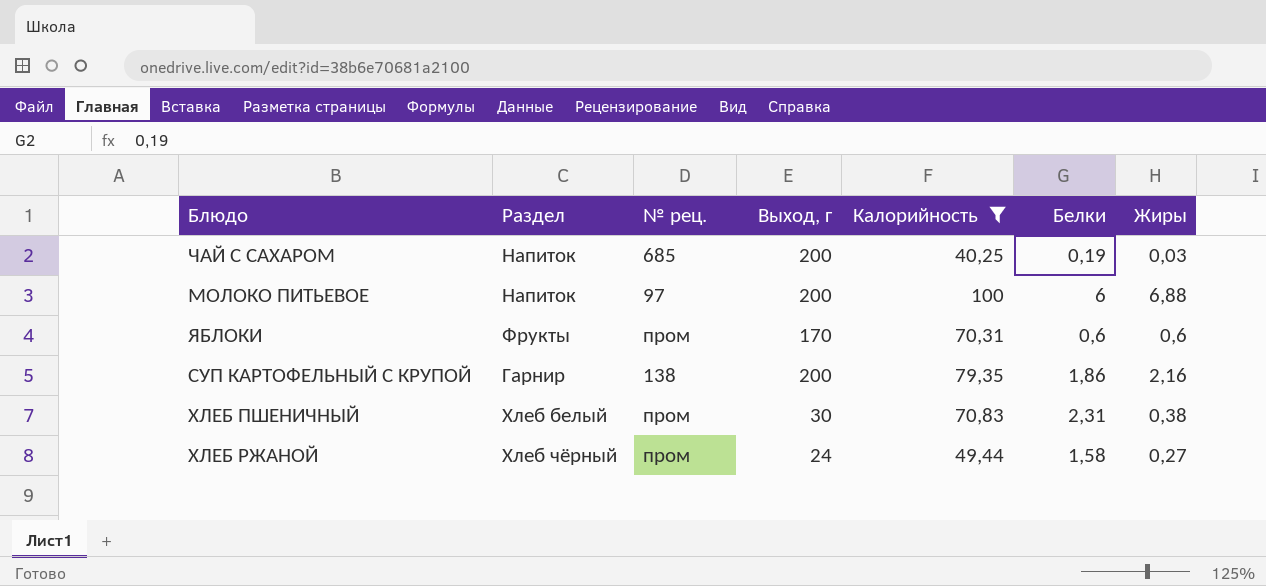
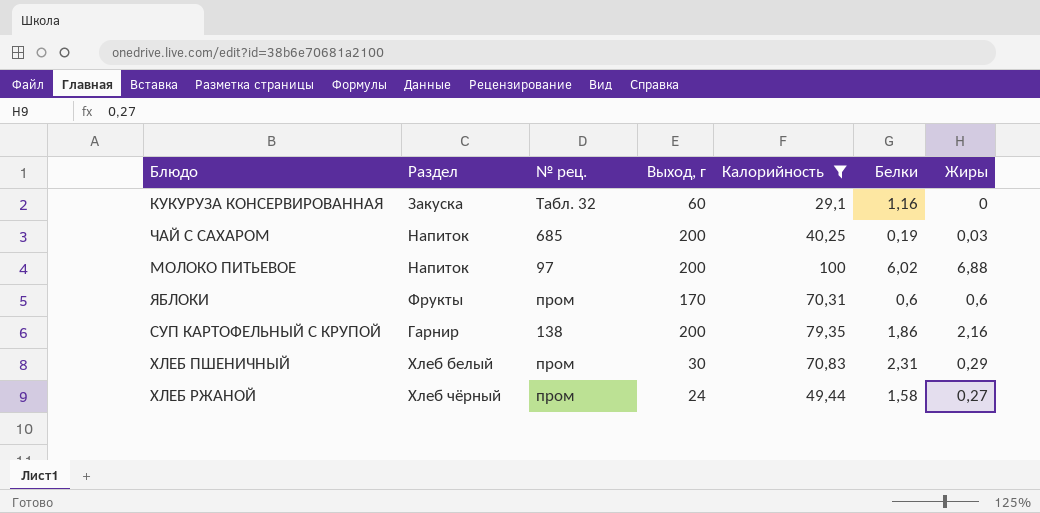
row КУКУРУЗА КОНСЕРВИРОВАННАЯ: none -> Закуска | Табл. 32 | 60 | 29,1 | 1,16 | 0
МОЛОКО ПИТЬЕВОЕ | Белки: 6 -> 6,02
ХЛЕБ ПШЕНИЧНЫЙ | Жиры: 0,38 -> 0,29

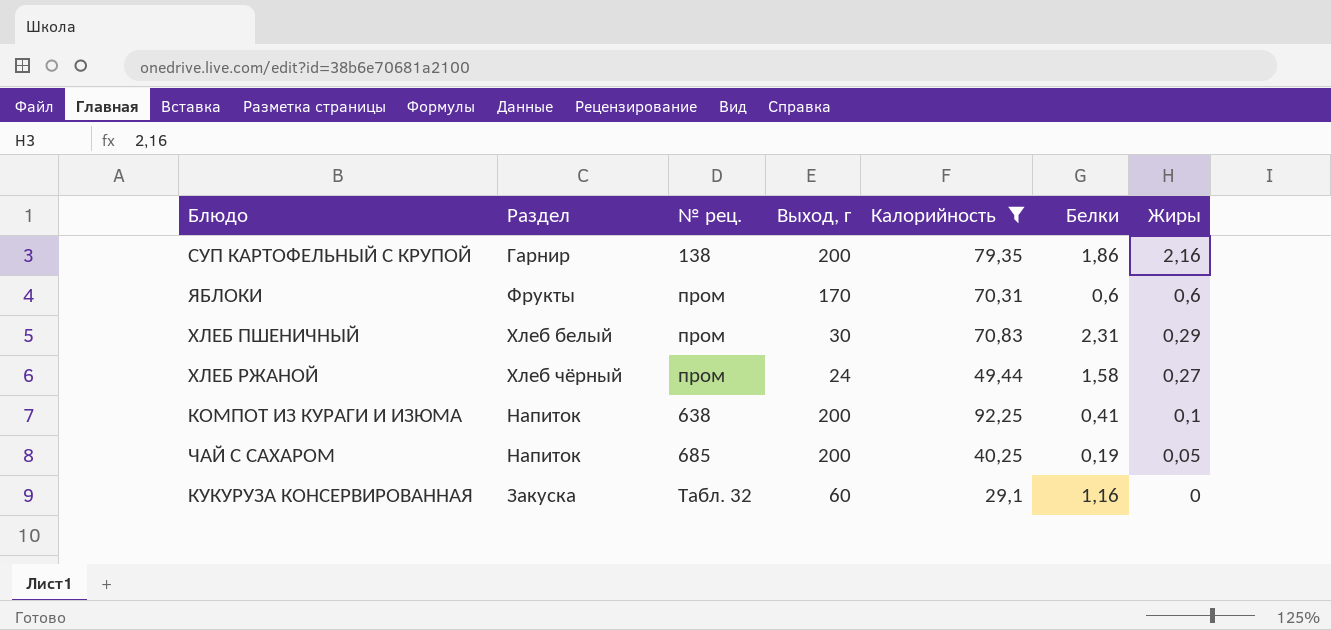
row order: none -> Жиры descending
row МОЛОКО ПИТЬЕВОЕ: Напиток | 97 | 200 | 100 | 6,02 | 6,88 -> none
row КОМПОТ ИЗ КУРАГИ И ИЗЮМА: none -> Напиток | 638 | 200 | 92,25 | 0,41 | 0,1
ЧАЙ С САХАРОМ | Жиры: 0,03 -> 0,05

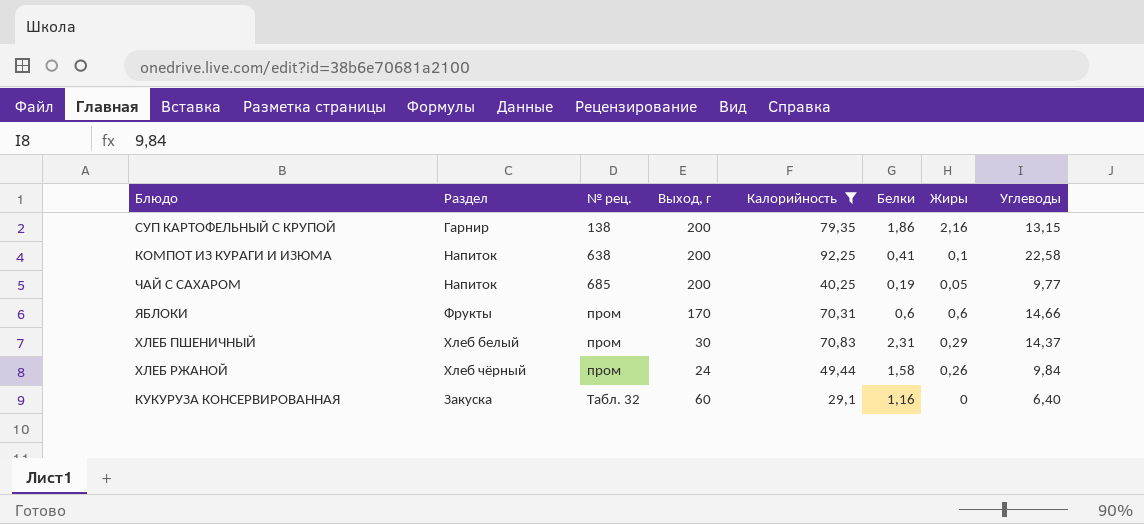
row order: Жиры descending -> № рец. ascending
column Углеводы | position: none -> 8
ХЛЕБ РЖАНОЙ | Жиры: 0,27 -> 0,26

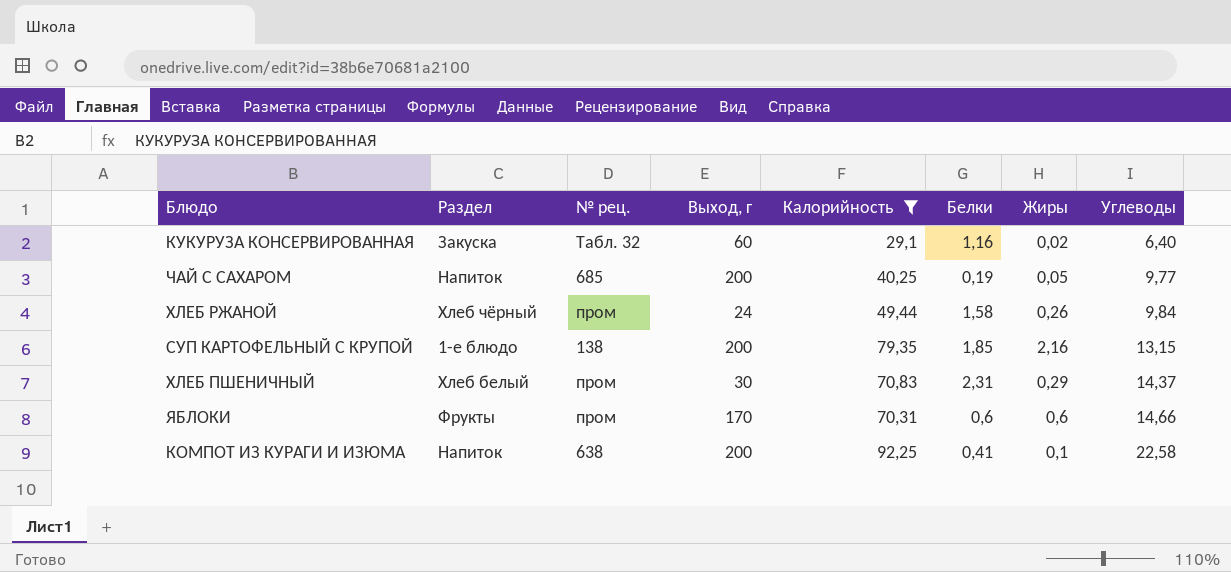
row order: № рец. ascending -> Углеводы ascending
КУКУРУЗА КОНСЕРВИРОВАННАЯ | Жиры: 0 -> 0,02
СУП КАРТОФЕЛЬНЫЙ С КРУПОЙ | Раздел: Гарнир -> 1-е блюдо
СУП КАРТОФЕЛЬНЫЙ С КРУПОЙ | Белки: 1,86 -> 1,85

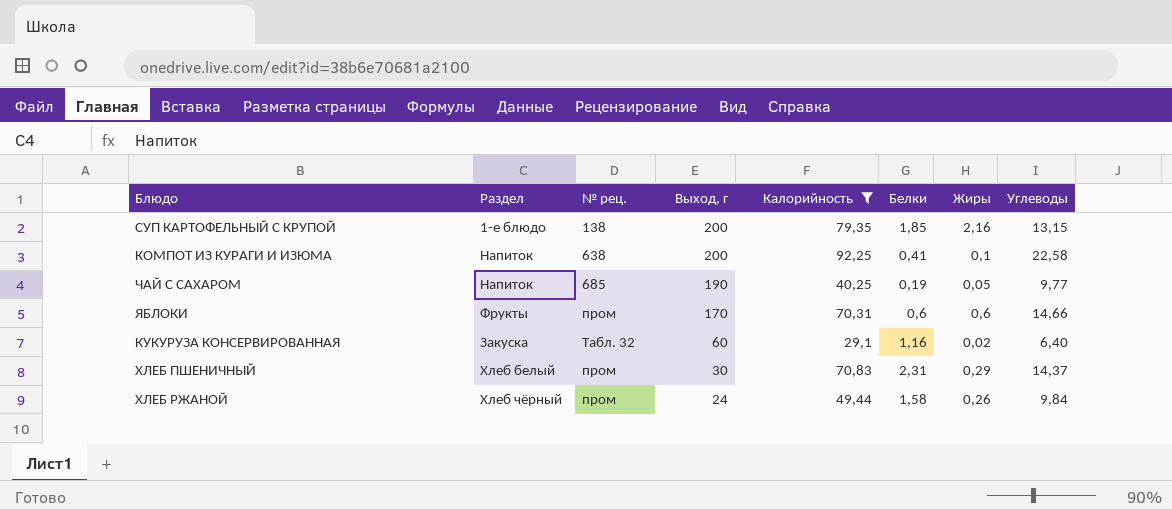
row order: Углеводы ascending -> Выход, г descending
ЧАЙ С САХАРОМ | Выход, г: 200 -> 190

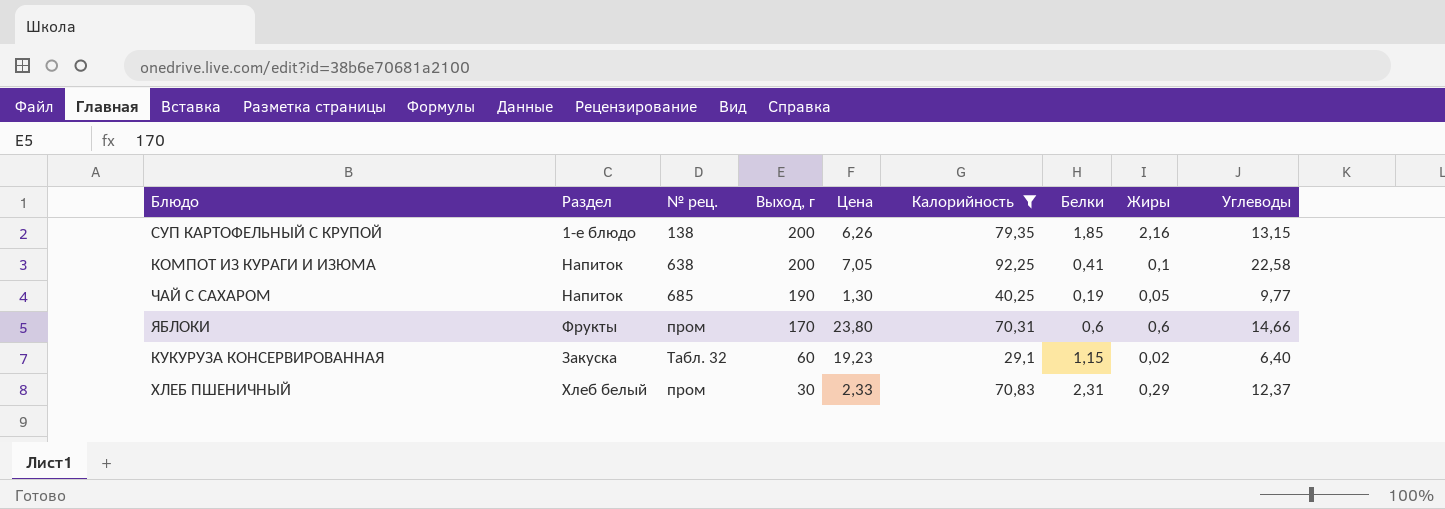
column Цена | position: none -> 5
row ХЛЕБ РЖАНОЙ: Хлеб чёрный | пром | 24 | 49,44 | 1,58 | 0,26 | 9,84 -> none
КУКУРУЗА КОНСЕРВИРОВАННАЯ | Белки: 1,16 -> 1,15
ХЛЕБ ПШЕНИЧНЫЙ | Углеводы: 14,37 -> 12,37

